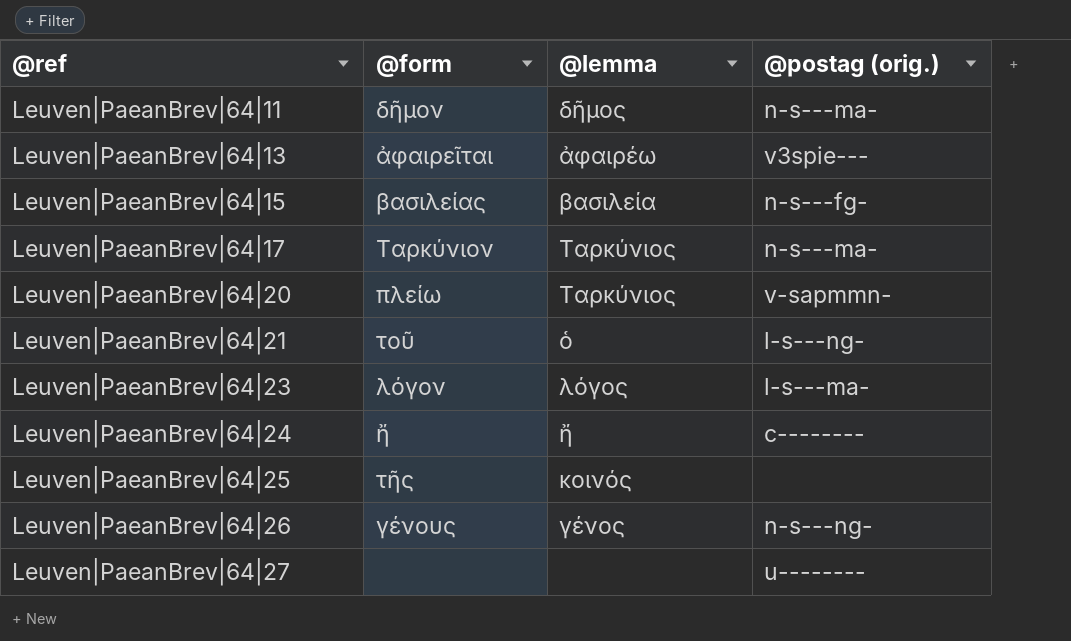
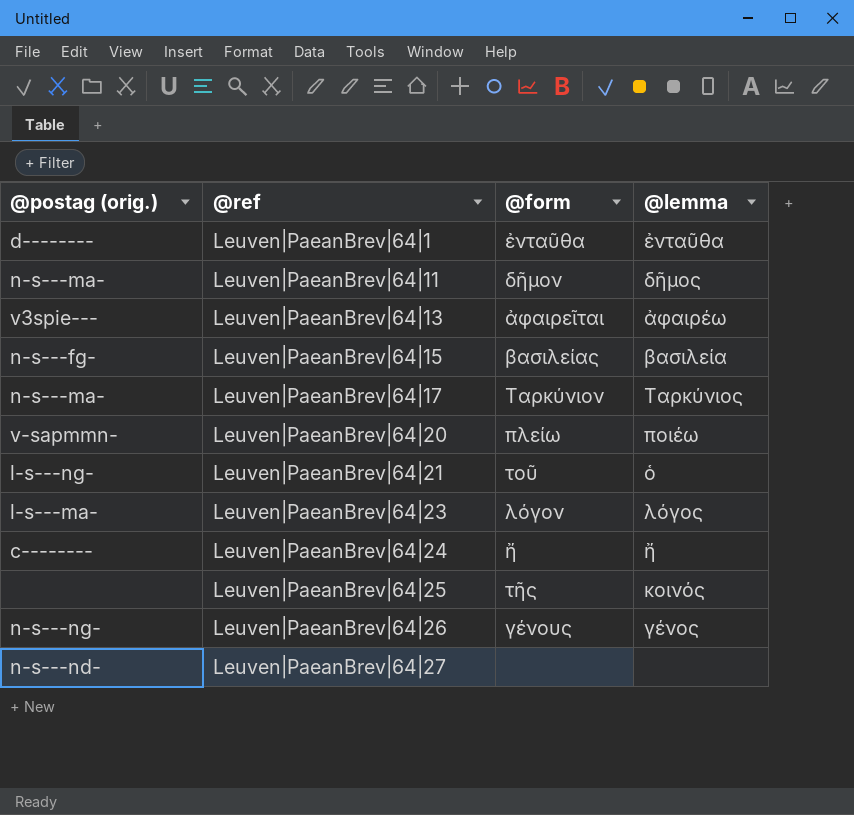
column @postag (orig.) | position: 4 -> 1
row Leuven|PaeanBrev|64|1: none -> d-------- | ἐνταῦθα | ἐνταῦθα
Leuven|PaeanBrev|64|20 | @lemma: Ταρκύνιος -> ποιέω
Leuven|PaeanBrev|64|27 | @postag (orig.): u-------- -> n-s---nd-

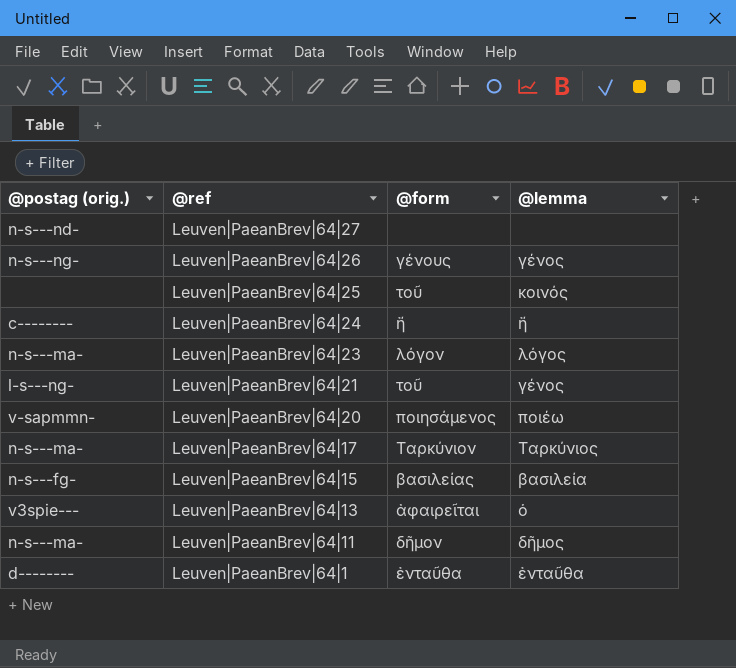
row order: @ref ascending -> @ref descending
Leuven|PaeanBrev|64|25 | @form: τῆς -> τοῦ
Leuven|PaeanBrev|64|23 | @postag (orig.): l-s---ma- -> n-s---ma-
Leuven|PaeanBrev|64|21 | @lemma: ὁ -> γένος
Leuven|PaeanBrev|64|20 | @form: πλείω -> ποιησάμενος
Leuven|PaeanBrev|64|13 | @lemma: ἀφαιρέω -> ὁ

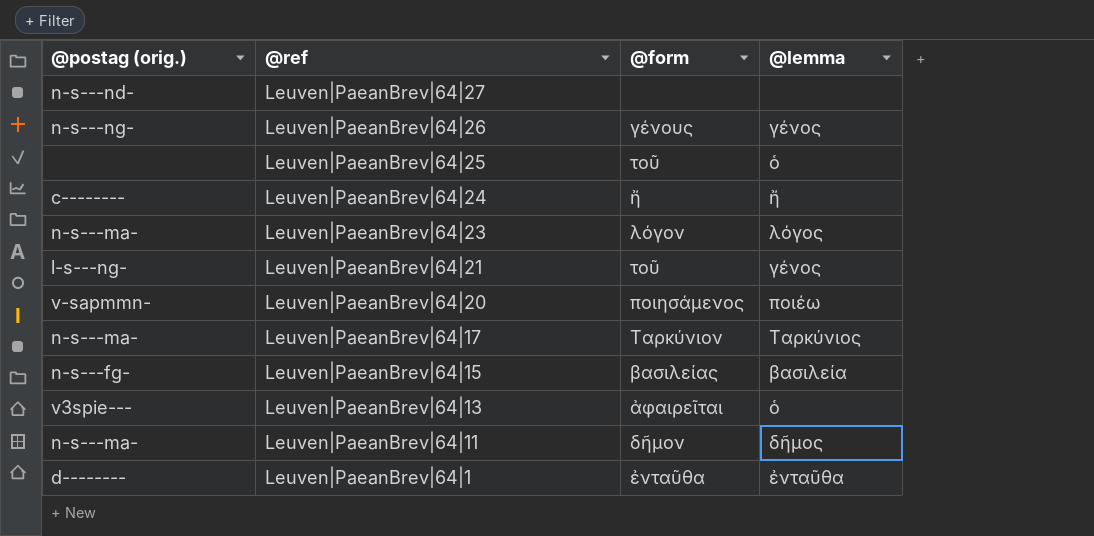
Leuven|PaeanBrev|64|25 | @lemma: κοινός -> ὁ

